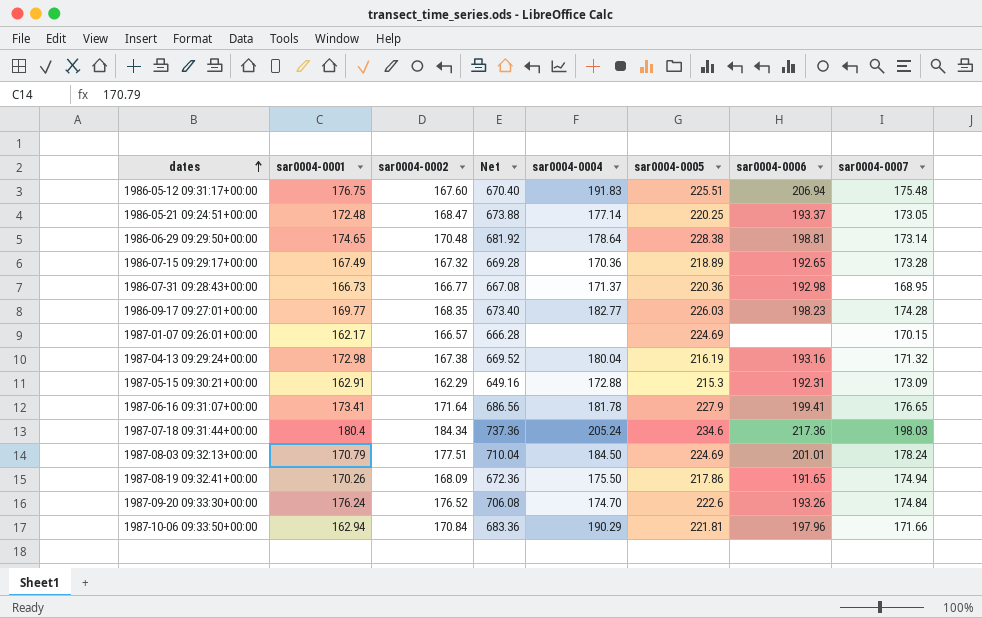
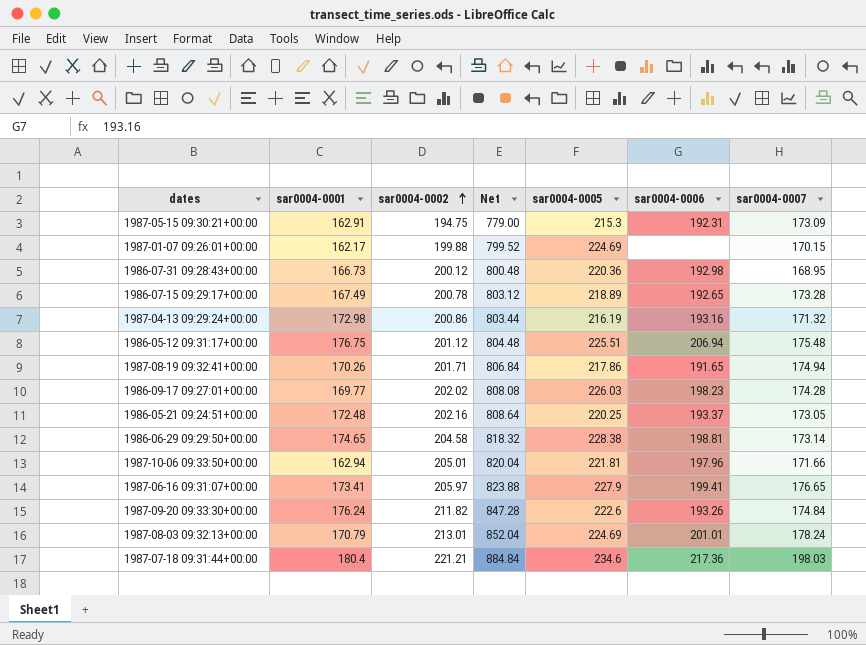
row order: dates ascending -> sar0004-0002 ascending
column sar0004-0004 | position: 5 -> none
1987-05-15 09:30:21+00:00 | sar0004-0002: 162.29 -> 194.75
1987-05-15 09:30:21+00:00 | Net: 649.16 -> 779.00
1987-01-07 09:26:01+00:00 | sar0004-0002: 166.57 -> 199.88
1987-01-07 09:26:01+00:00 | Net: 666.28 -> 799.52
1986-07-31 09:28:43+00:00 | sar0004-0002: 166.77 -> 200.12
1986-07-31 09:28:43+00:00 | Net: 667.08 -> 800.48
1986-07-15 09:29:17+00:00 | sar0004-0002: 167.32 -> 200.78
1986-07-15 09:29:17+00:00 | Net: 669.28 -> 803.12
1987-04-13 09:29:24+00:00 | sar0004-0002: 167.38 -> 200.86
1987-04-13 09:29:24+00:00 | Net: 669.52 -> 803.44
1986-05-12 09:31:17+00:00 | sar0004-0002: 167.60 -> 201.12
1986-05-12 09:31:17+00:00 | Net: 670.40 -> 804.48
1987-08-19 09:32:41+00:00 | sar0004-0002: 168.09 -> 201.71
1987-08-19 09:32:41+00:00 | Net: 672.36 -> 806.84
1986-09-17 09:27:01+00:00 | sar0004-0002: 168.35 -> 202.02
1986-09-17 09:27:01+00:00 | Net: 673.40 -> 808.08
1986-05-21 09:24:51+00:00 | sar0004-0002: 168.47 -> 202.16
1986-05-21 09:24:51+00:00 | Net: 673.88 -> 808.64
1986-06-29 09:29:50+00:00 | sar0004-0002: 170.48 -> 204.58
1986-06-29 09:29:50+00:00 | Net: 681.92 -> 818.32
1987-10-06 09:33:50+00:00 | sar0004-0002: 170.84 -> 205.01
1987-10-06 09:33:50+00:00 | Net: 683.36 -> 820.04
1987-06-16 09:31:07+00:00 | sar0004-0002: 171.64 -> 205.97
1987-06-16 09:31:07+00:00 | Net: 686.56 -> 823.88
1987-09-20 09:33:30+00:00 | sar0004-0002: 176.52 -> 211.82
1987-09-20 09:33:30+00:00 | Net: 706.08 -> 847.28
1987-08-03 09:32:13+00:00 | sar0004-0002: 177.51 -> 213.01
1987-08-03 09:32:13+00:00 | Net: 710.04 -> 852.04
1987-07-18 09:31:44+00:00 | sar0004-0002: 184.34 -> 221.21
1987-07-18 09:31:44+00:00 | Net: 737.36 -> 884.84

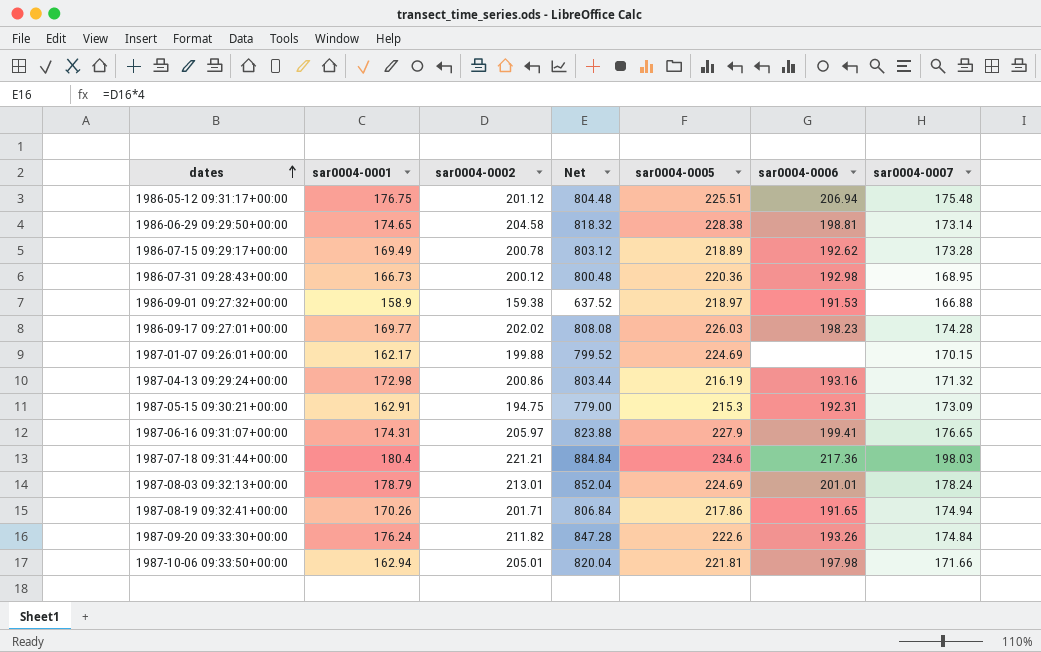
row order: sar0004-0002 ascending -> dates ascending
row 1986-05-21 09:24:51+00:00: 172.48 | 202.16 | 808.64 | 220.25 | 193.37 | 173.05 -> none
1986-07-15 09:29:17+00:00 | sar0004-0001: 167.49 -> 169.49
1986-07-15 09:29:17+00:00 | sar0004-0006: 192.65 -> 192.62
row 1986-09-01 09:27:32+00:00: none -> 158.9 | 159.38 | 637.52 | 218.97 | 191.53 | 166.88
1987-06-16 09:31:07+00:00 | sar0004-0001: 173.41 -> 174.31
1987-08-03 09:32:13+00:00 | sar0004-0001: 170.79 -> 178.79
1987-10-06 09:33:50+00:00 | sar0004-0006: 197.96 -> 197.98

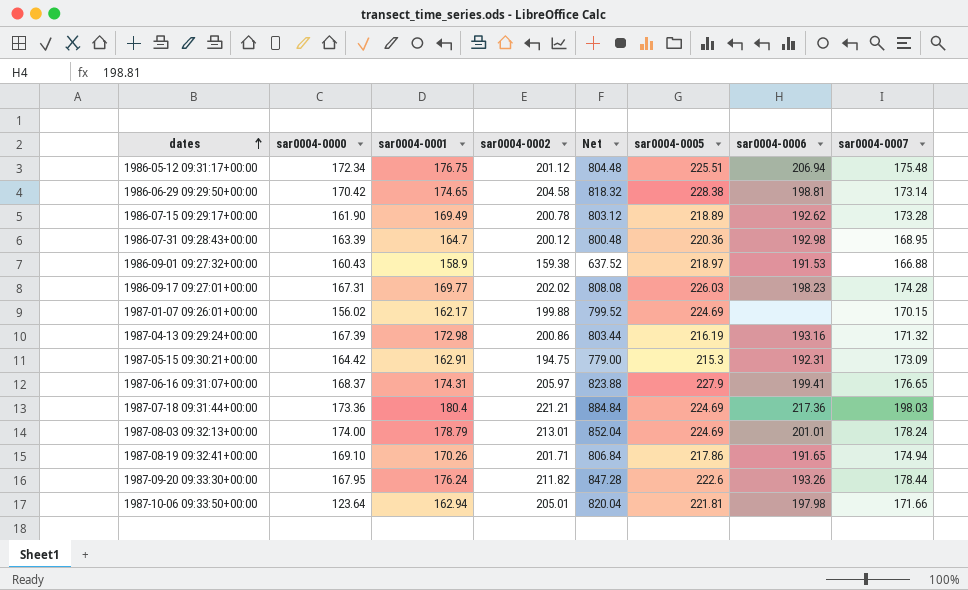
column sar0004-0000 | position: none -> 2
1986-07-31 09:28:43+00:00 | sar0004-0001: 166.73 -> 164.7
1987-07-18 09:31:44+00:00 | sar0004-0005: 234.6 -> 224.69
1987-09-20 09:33:30+00:00 | sar0004-0007: 174.84 -> 178.44

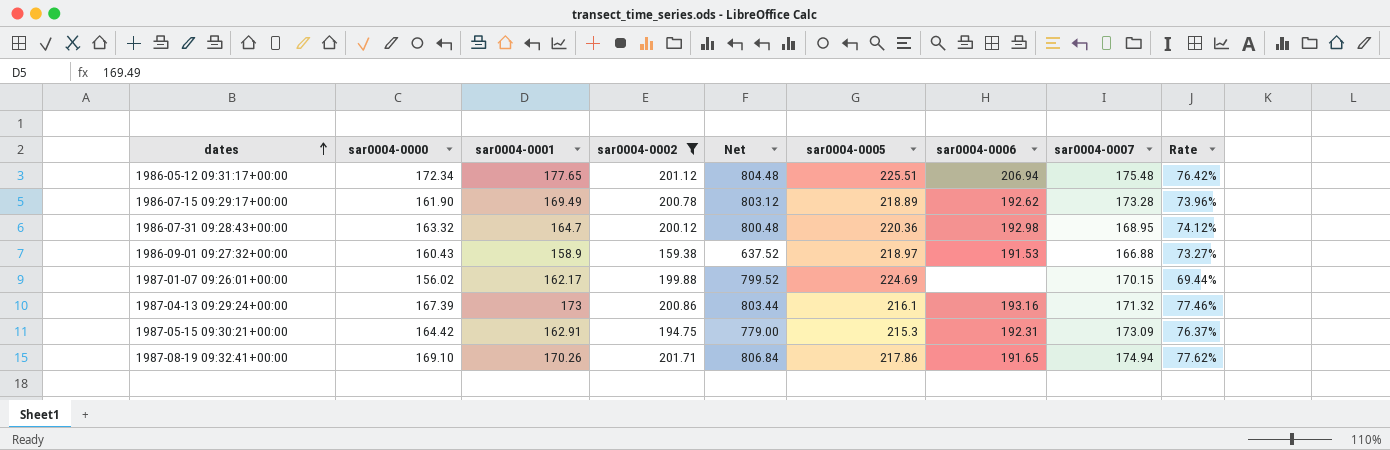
filter: none -> sar0004-0002 <= 201.71
column Rate | formula: none -> [sar0004-0000] / [sar0004-0005]
1986-05-12 09:31:17+00:00 | sar0004-0001: 176.75 -> 177.65
1986-07-31 09:28:43+00:00 | sar0004-0000: 163.39 -> 163.32
1987-04-13 09:29:24+00:00 | sar0004-0001: 172.98 -> 173
1987-04-13 09:29:24+00:00 | sar0004-0005: 216.19 -> 216.1

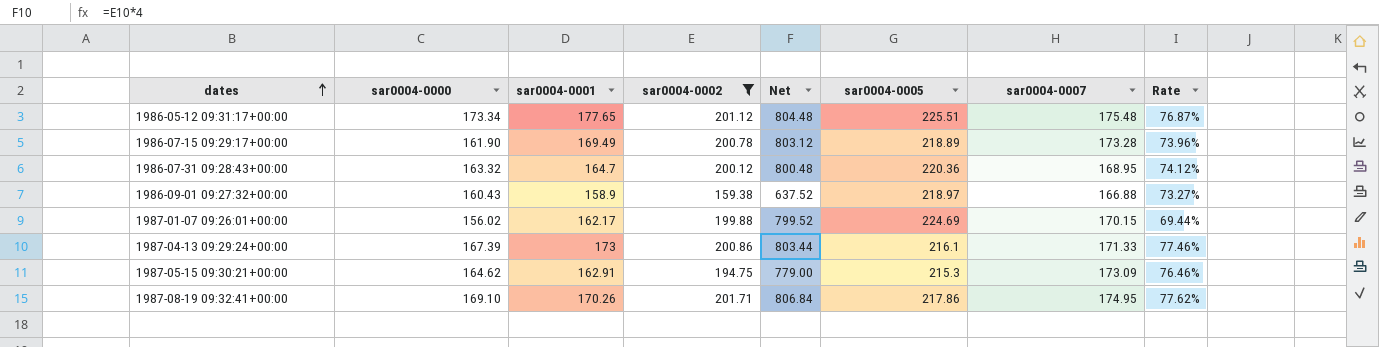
column sar0004-0006 | position: 7 -> none
1986-05-12 09:31:17+00:00 | sar0004-0000: 172.34 -> 173.34
1986-05-12 09:31:17+00:00 | Rate: 76.42% -> 76.87%
1987-04-13 09:29:24+00:00 | sar0004-0007: 171.32 -> 171.33
1987-05-15 09:30:21+00:00 | sar0004-0000: 164.42 -> 164.62
1987-05-15 09:30:21+00:00 | Rate: 76.37% -> 76.46%
1987-08-19 09:32:41+00:00 | sar0004-0007: 174.94 -> 174.95

